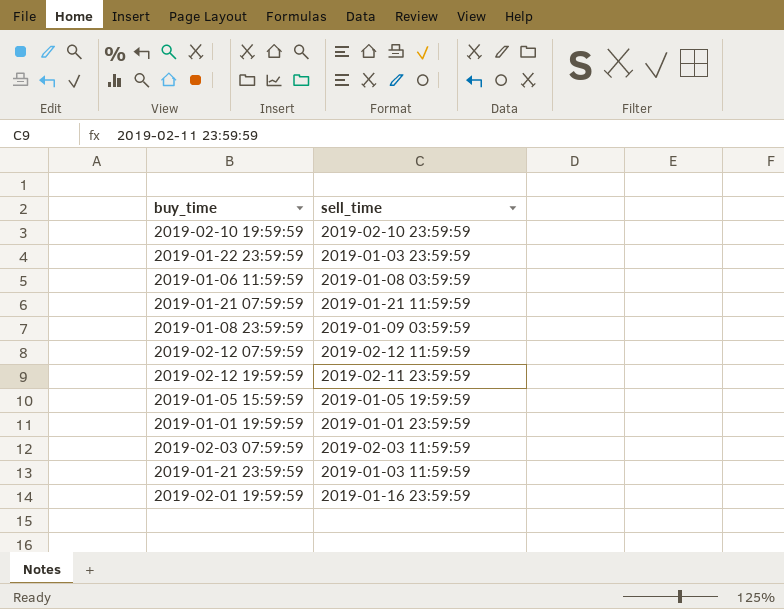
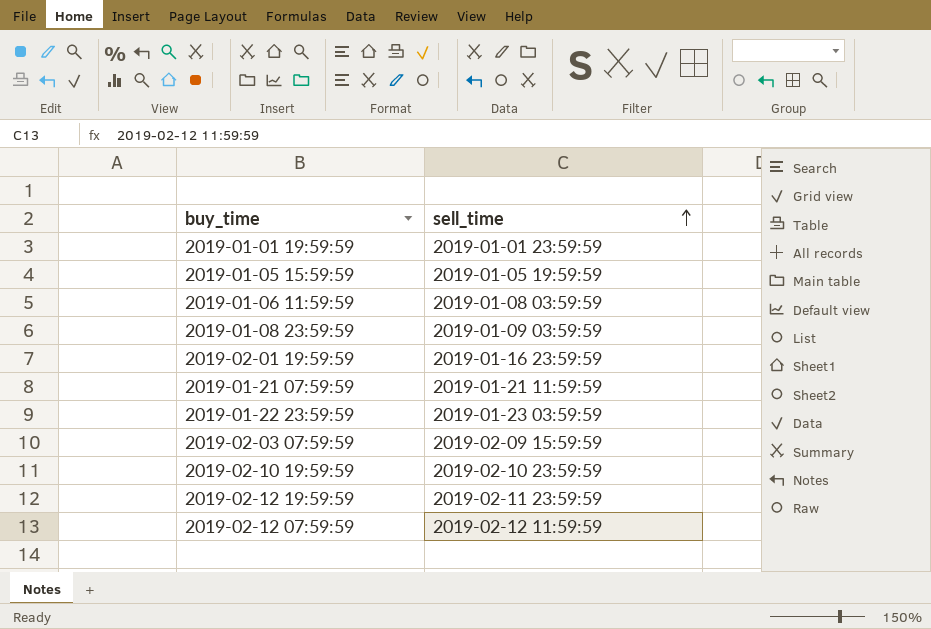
row order: none -> sell_time ascending
row 2019-01-21 23:59:59: 2019-01-03 11:59:59 -> none
2019-01-22 23:59:59 | sell_time: 2019-01-03 23:59:59 -> 2019-01-23 03:59:59
2019-02-03 07:59:59 | sell_time: 2019-02-03 11:59:59 -> 2019-02-09 15:59:59

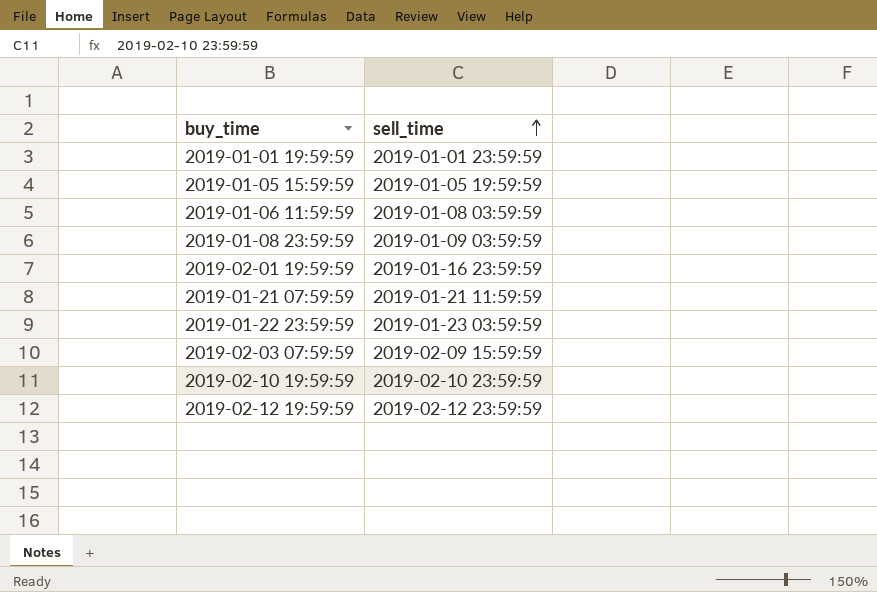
row 2019-02-12 07:59:59: 2019-02-12 11:59:59 -> none
2019-02-12 19:59:59 | sell_time: 2019-02-11 23:59:59 -> 2019-02-12 23:59:59

